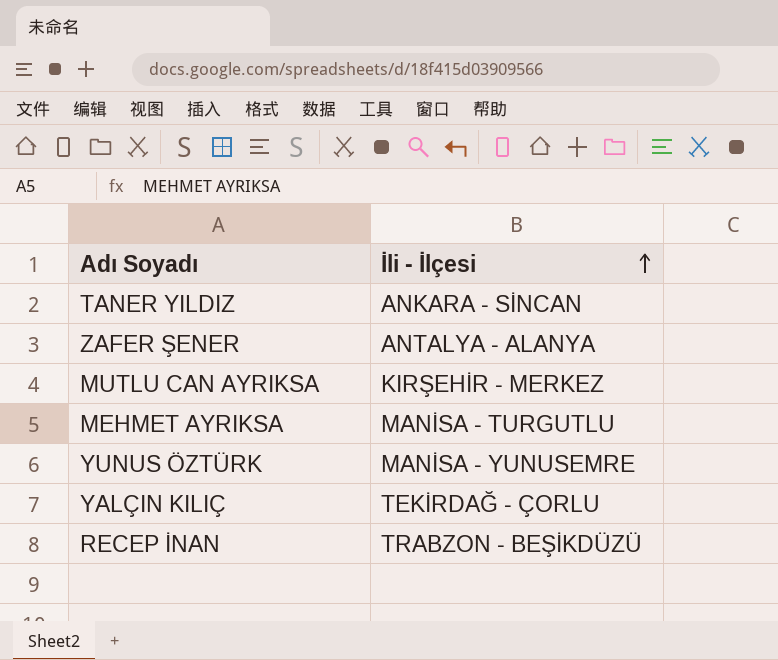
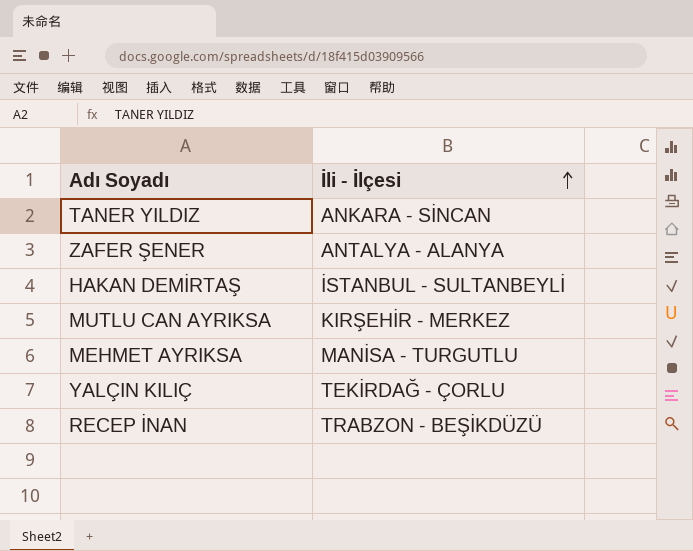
row YUNUS ÖZTÜRK: MANİSA - YUNUSEMRE -> none
row HAKAN DEMİRTAŞ: none -> İSTANBUL - SULTANBEYLİ

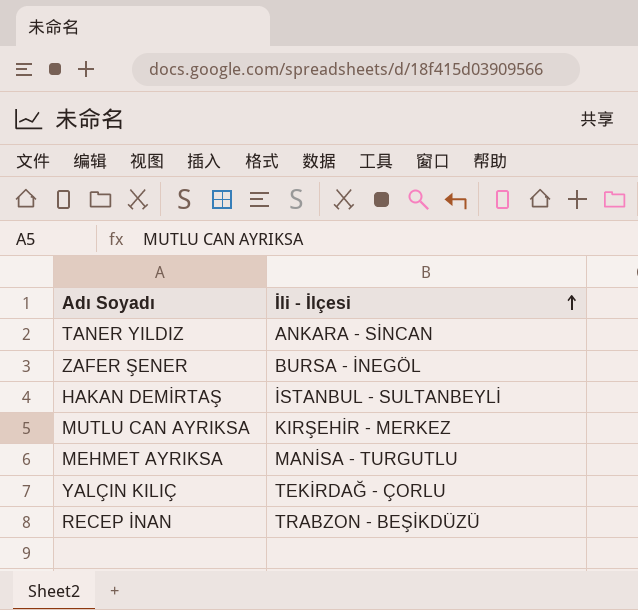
ZAFER ŞENER | İli - İlçesi: ANTALYA - ALANYA -> BURSA - İNEGÖL

